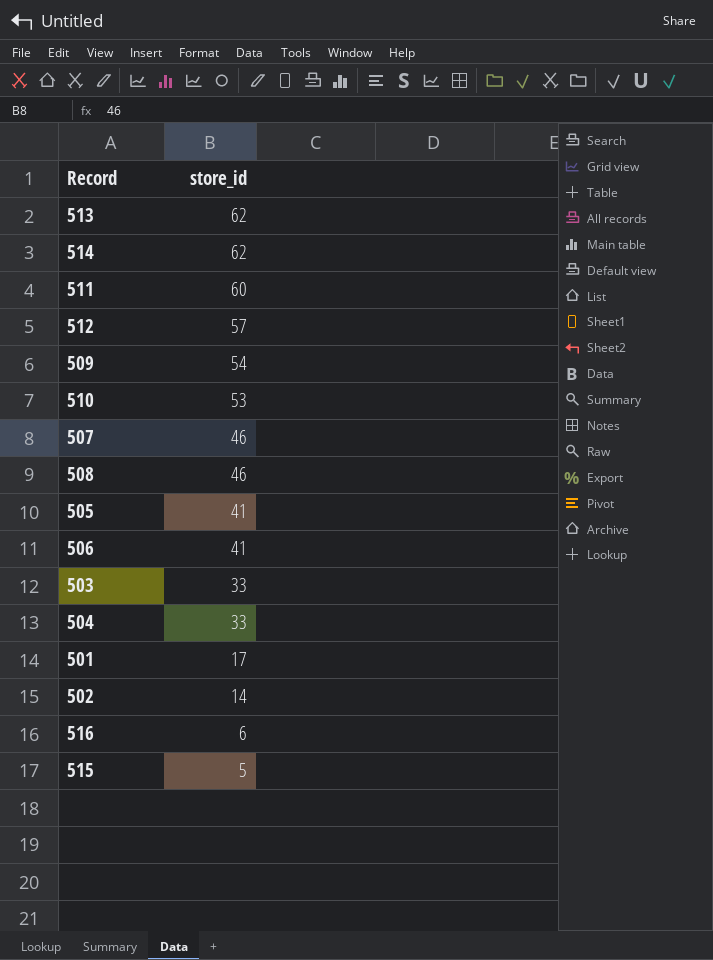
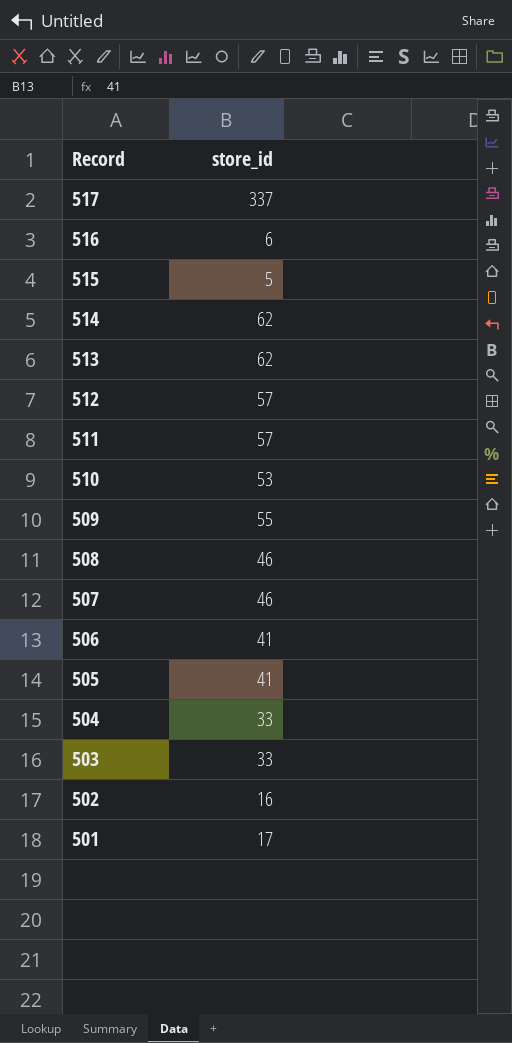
row order: store_id descending -> Record descending
row 517: none -> 337
511 | store_id: 60 -> 57
509 | store_id: 54 -> 55
502 | store_id: 14 -> 16

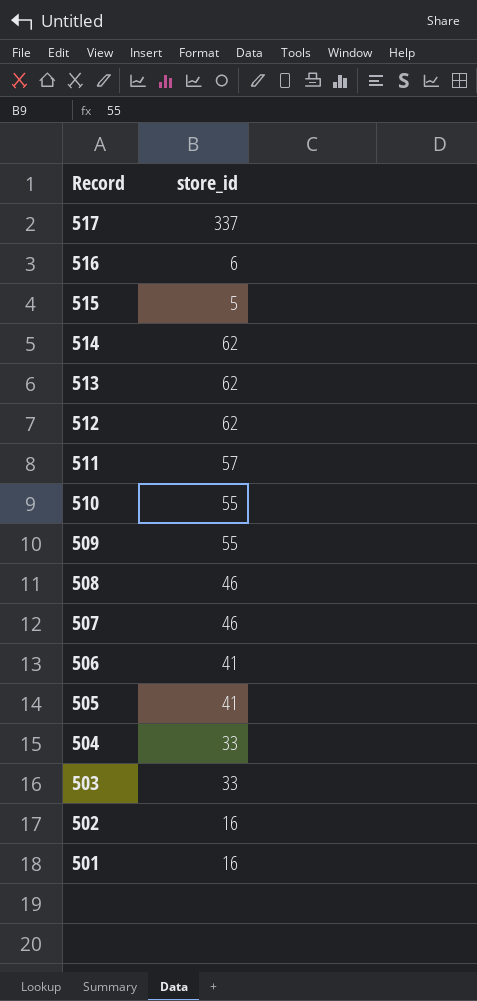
512 | store_id: 57 -> 62
510 | store_id: 53 -> 55
501 | store_id: 17 -> 16

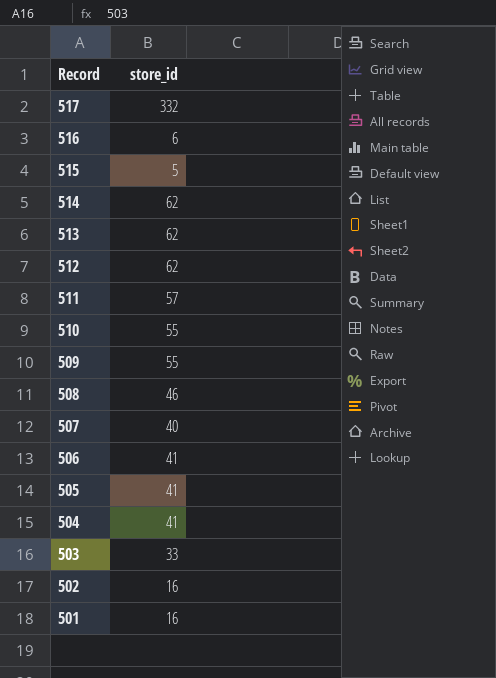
517 | store_id: 337 -> 332
507 | store_id: 46 -> 40
504 | store_id: 33 -> 41

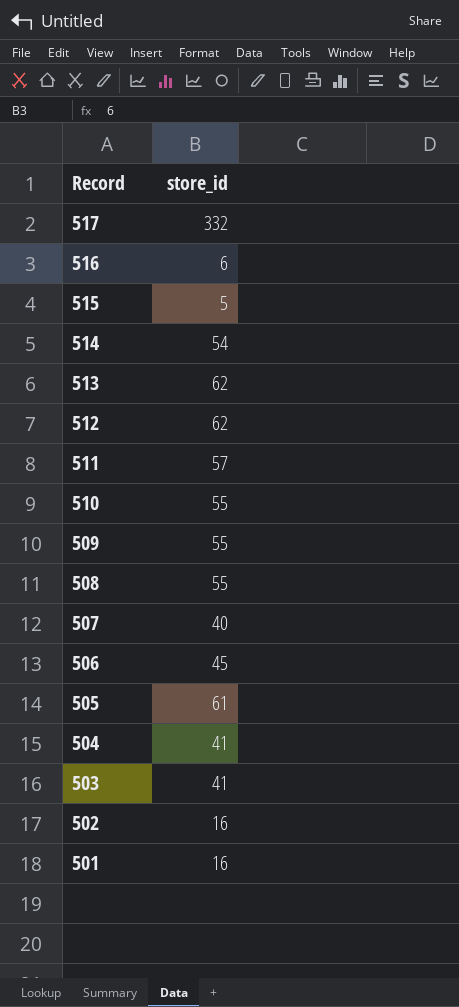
514 | store_id: 62 -> 54
508 | store_id: 46 -> 55
506 | store_id: 41 -> 45
505 | store_id: 41 -> 61
503 | store_id: 33 -> 41

